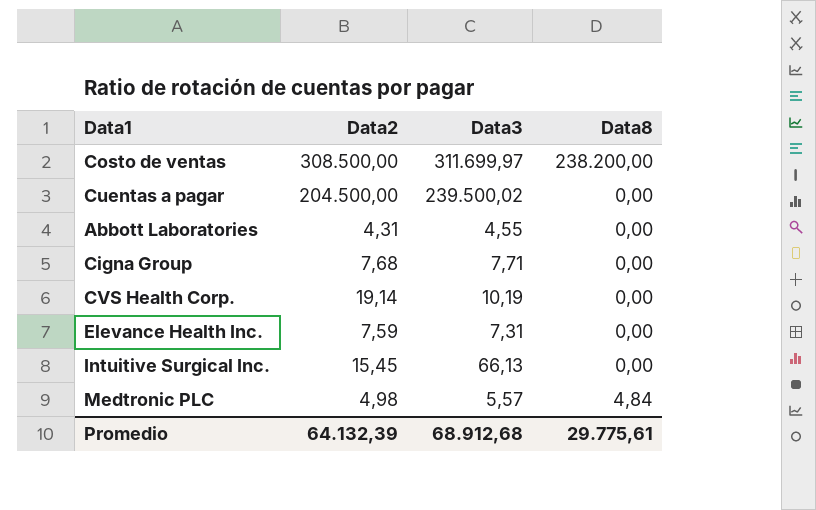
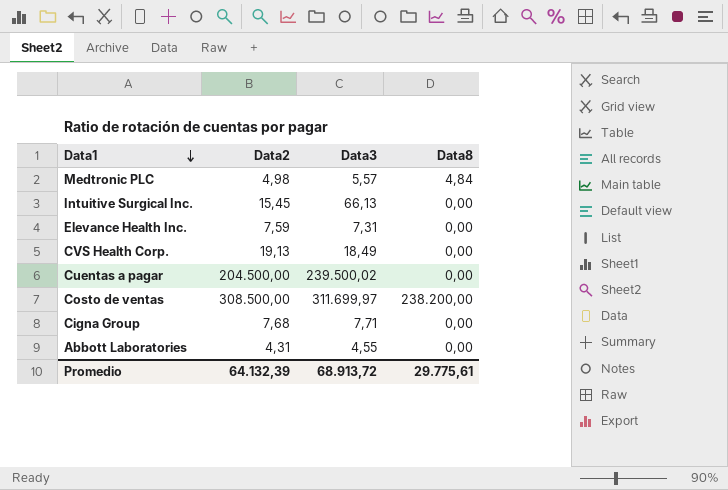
row order: none -> Data1 descending
CVS Health Corp. | Data2: 19,14 -> 19,13
CVS Health Corp. | Data3: 10,19 -> 18,49
Promedio | Data3: 68.912,68 -> 68.913,72

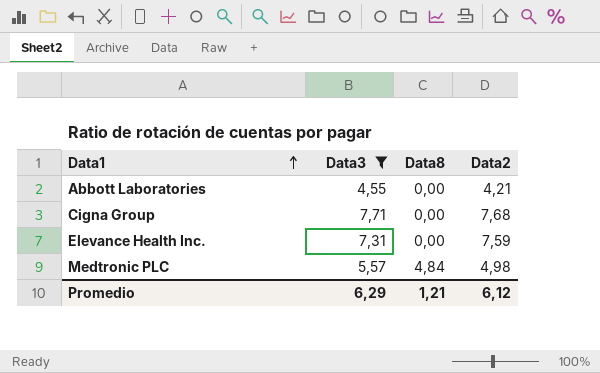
filter: none -> Data3 <= 7,71
row order: Data1 descending -> Data1 ascending
column Data2 | position: 2 -> 4
Abbott Laboratories | Data2: 4,31 -> 4,21
Promedio | Data3: 68.913,72 -> 6,29
Promedio | Data8: 29.775,61 -> 1,21
Promedio | Data2: 64.132,39 -> 6,12

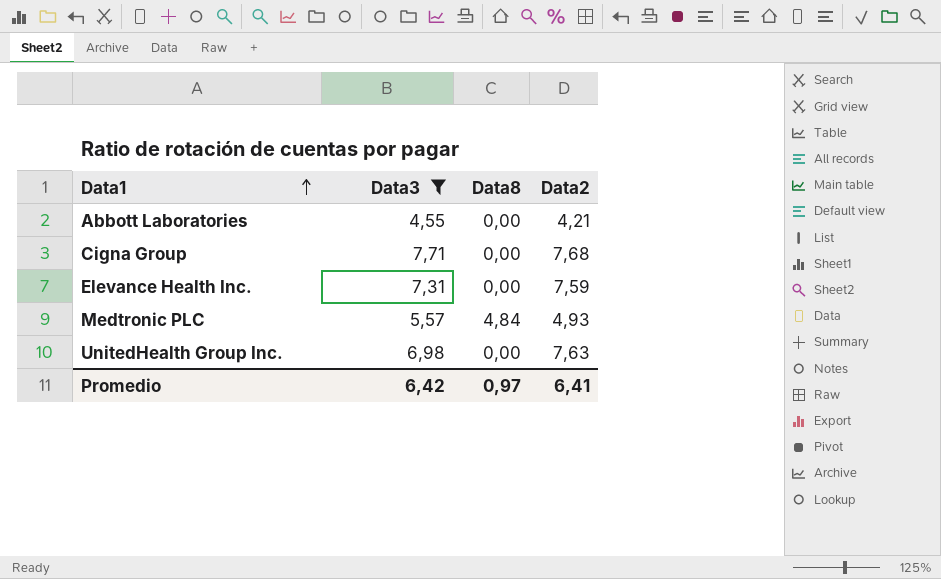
Medtronic PLC | Data2: 4,98 -> 4,93
row UnitedHealth Group Inc.: none -> 6,98 | 0,00 | 7,63
Promedio | Data3: 6,29 -> 6,42
Promedio | Data8: 1,21 -> 0,97
Promedio | Data2: 6,12 -> 6,41

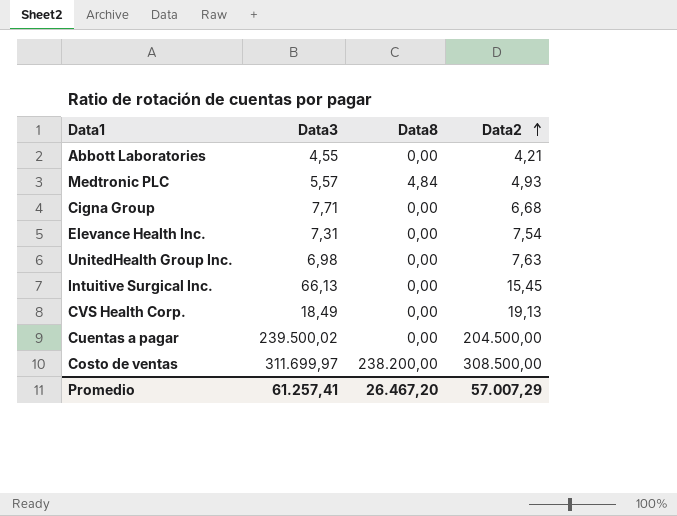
filter: Data3 <= 7,71 -> none
row order: Data1 ascending -> Data2 ascending
Cigna Group | Data2: 7,68 -> 6,68
Elevance Health Inc. | Data2: 7,59 -> 7,54
Promedio | Data3: 6,42 -> 61.257,41
Promedio | Data8: 0,97 -> 26.467,20
Promedio | Data2: 6,41 -> 57.007,29

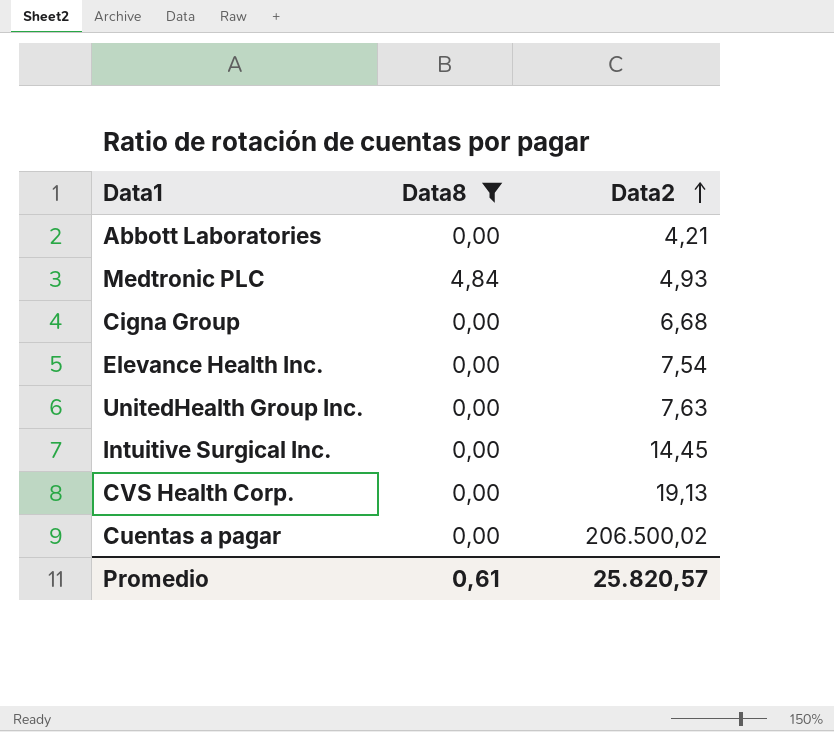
filter: none -> Data8 != 238.200,00
column Data3 | position: 2 -> none
Intuitive Surgical Inc. | Data2: 15,45 -> 14,45
Cuentas a pagar | Data2: 204.500,00 -> 206.500,02
Promedio | Data8: 26.467,20 -> 0,61
Promedio | Data2: 57.007,29 -> 25.820,57

